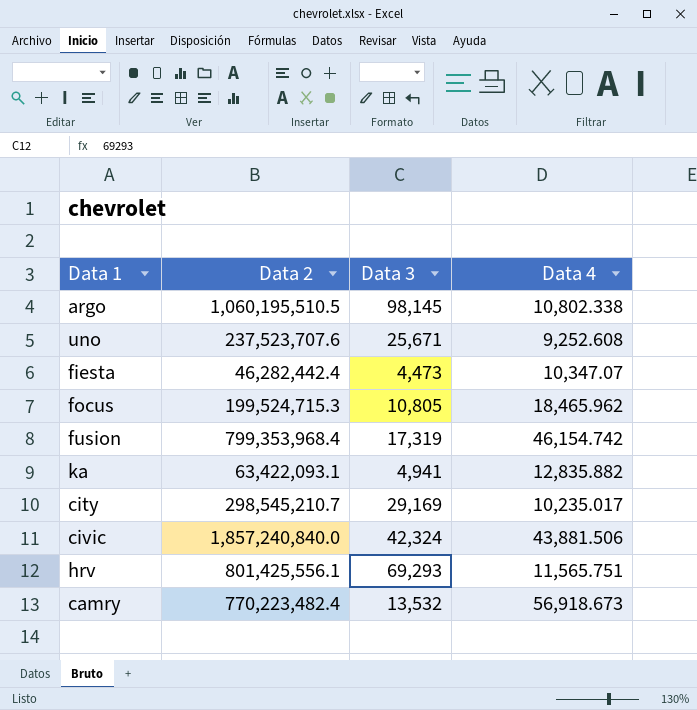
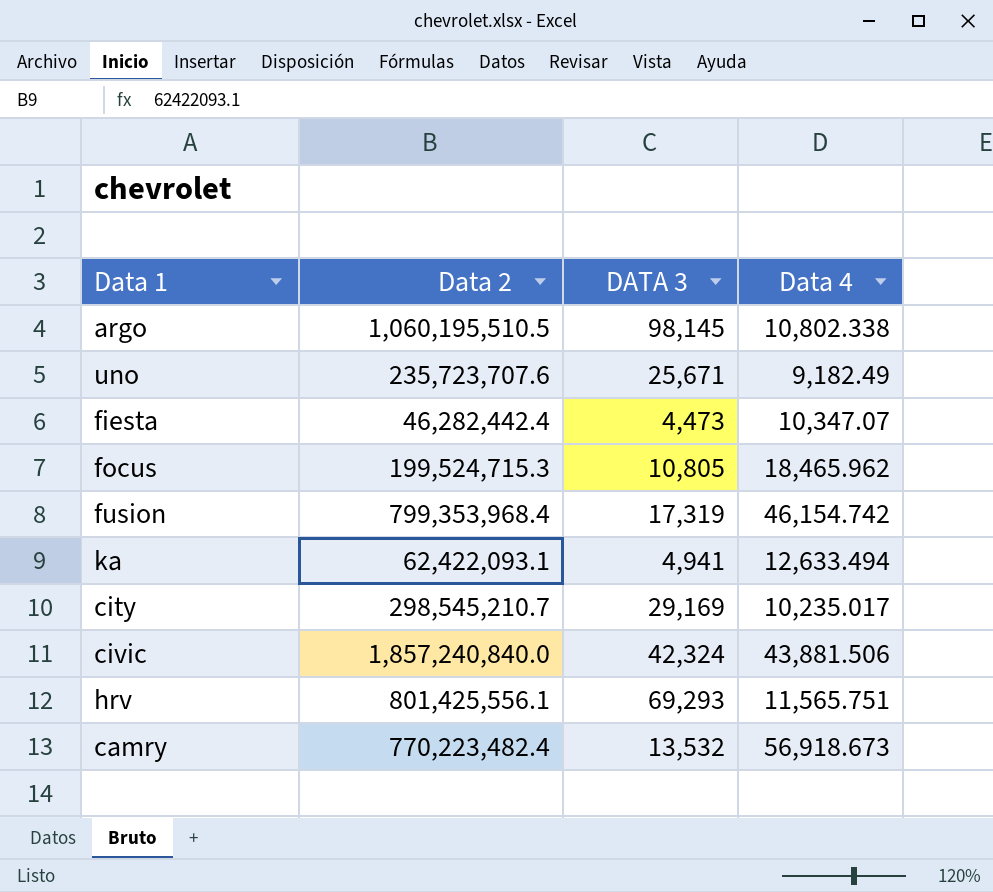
column name: Data 3 -> DATA 3
uno | Data 2: 237,523,707.6 -> 235,723,707.6
uno | Data 4: 9,252.608 -> 9,182.49
ka | Data 2: 63,422,093.1 -> 62,422,093.1
ka | Data 4: 12,835.882 -> 12,633.494

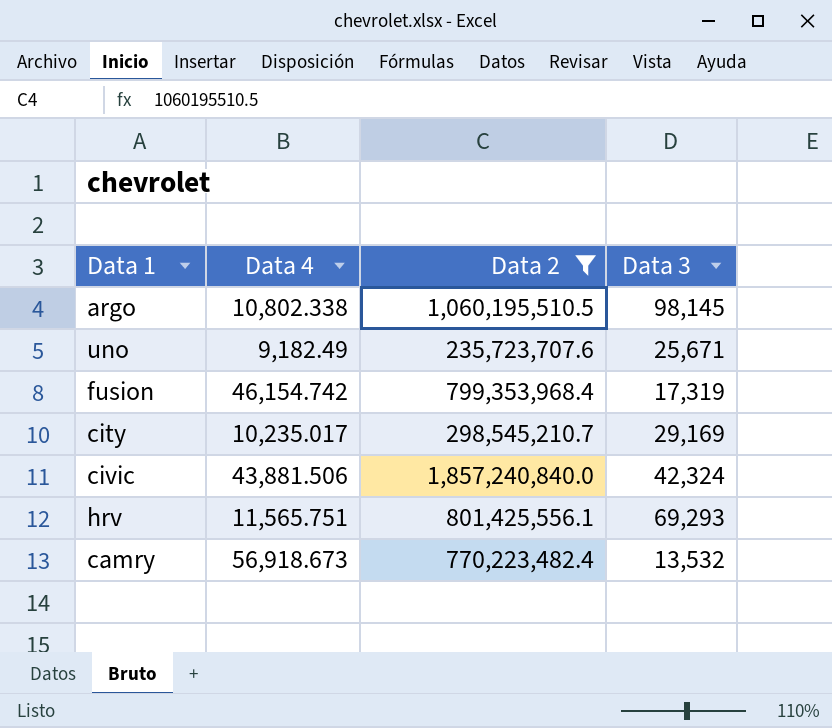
filter: none -> Data 2 >= 235,723,707.6
column Data 4 | position: 4 -> 2
column name: DATA 3 -> Data 3

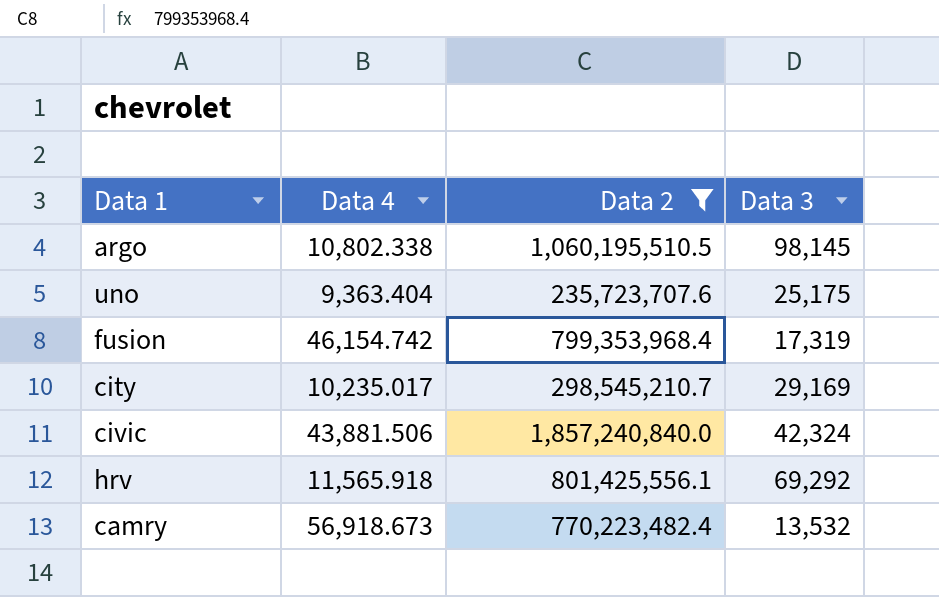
uno | Data 4: 9,182.49 -> 9,363.404
uno | Data 3: 25,671 -> 25,175
hrv | Data 4: 11,565.751 -> 11,565.918
hrv | Data 3: 69,293 -> 69,292

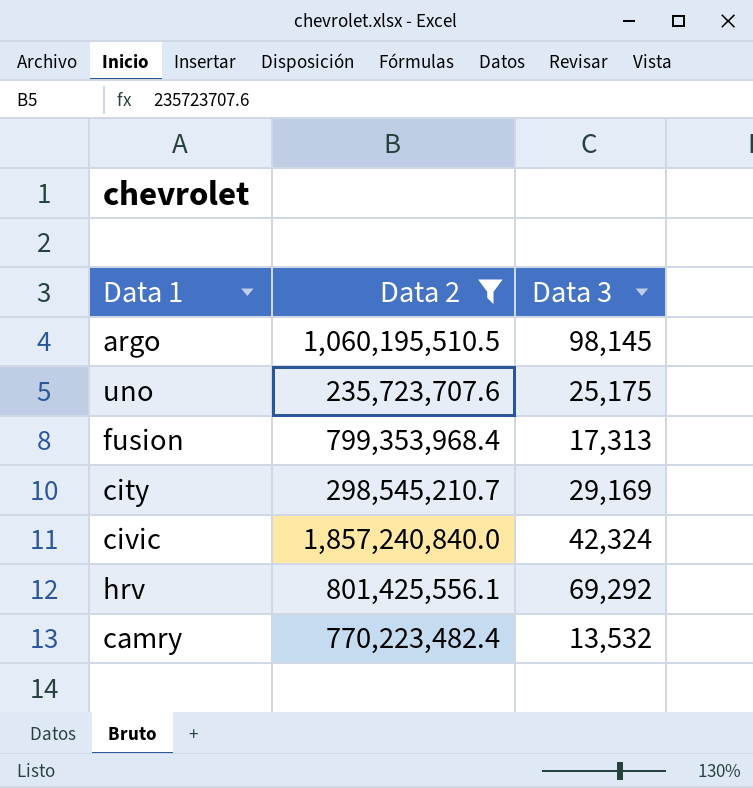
column Data 4 | formula: [Data 2] / [Data 3] -> none
fusion | Data 3: 17,319 -> 17,313

